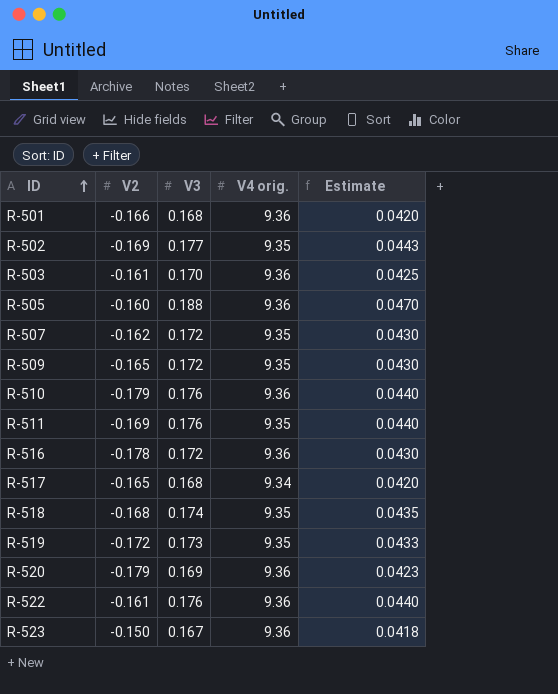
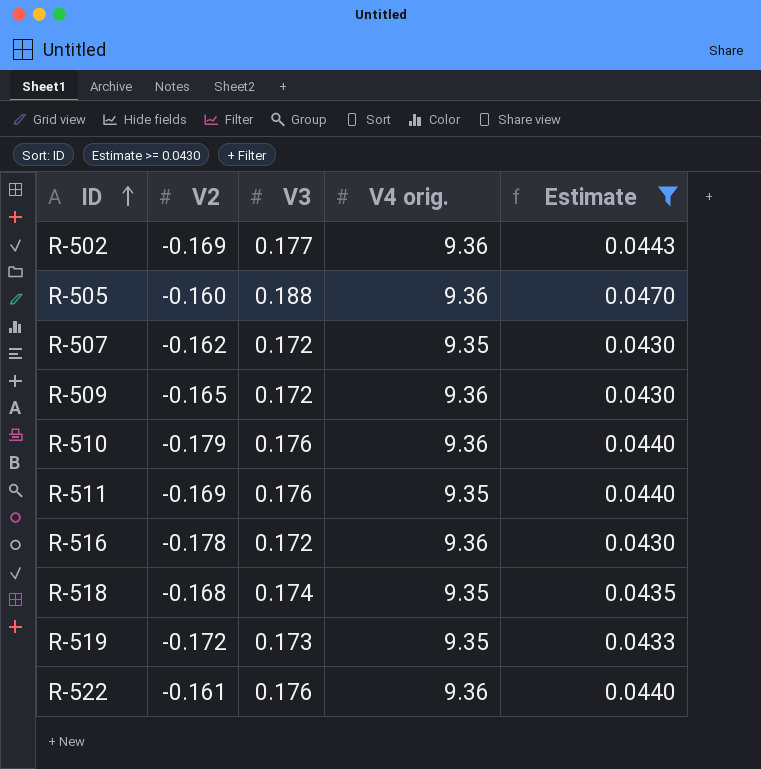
filter: none -> Estimate >= 0.0430
R-502 | V4 orig.: 9.35 -> 9.36
R-509 | V4 orig.: 9.35 -> 9.36

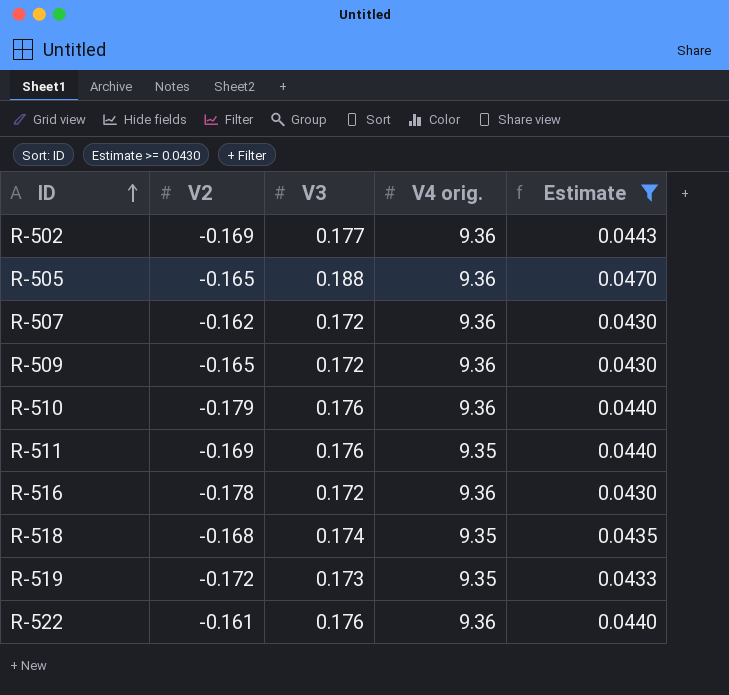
R-505 | V2: -0.160 -> -0.165
R-507 | V4 orig.: 9.35 -> 9.36

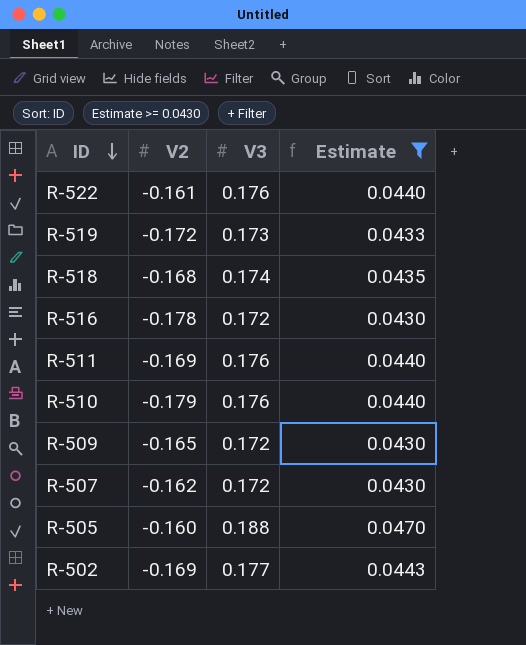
row order: ID ascending -> ID descending
column V4 orig. | position: 4 -> none
R-505 | V2: -0.165 -> -0.160

